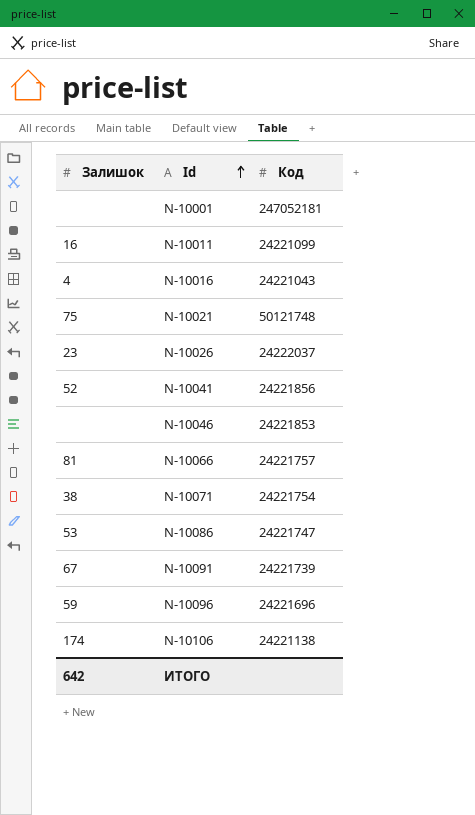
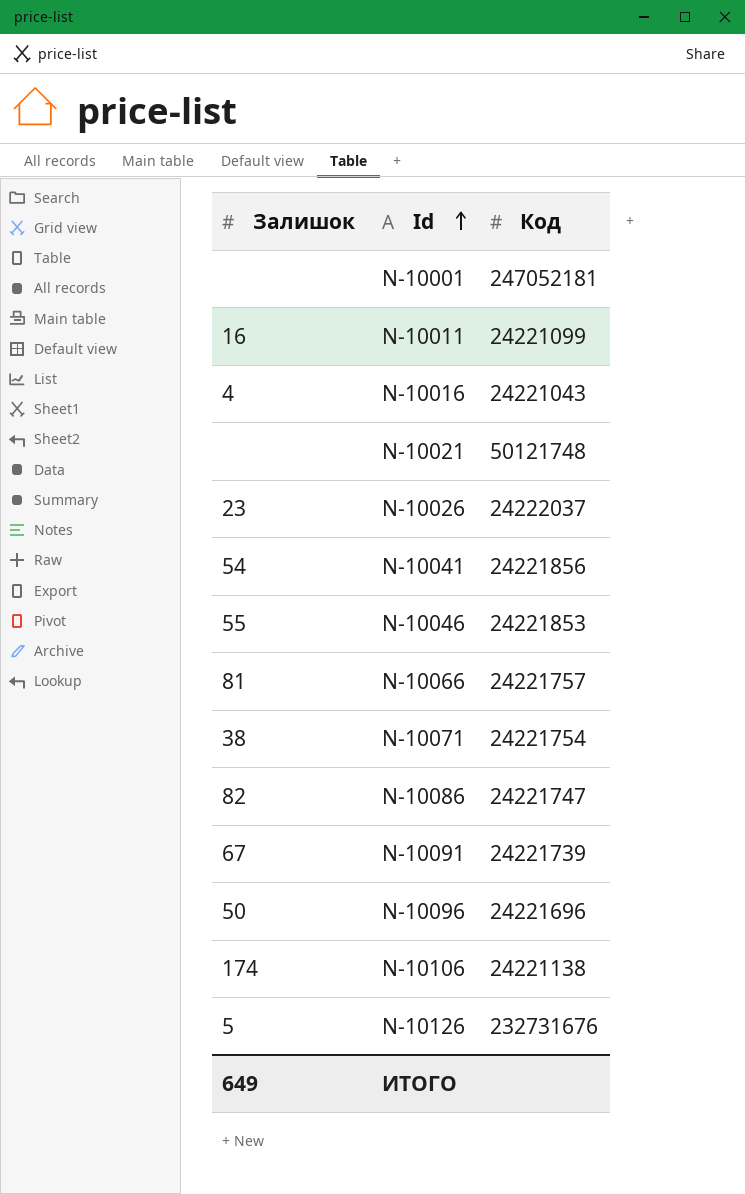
N-10021 | Залишок: 75 -> none
N-10041 | Залишок: 52 -> 54
N-10046 | Залишок: none -> 55
N-10086 | Залишок: 53 -> 82
N-10096 | Залишок: 59 -> 50
row N-10126: none -> 5 | 232731676
ИТОГО | Залишок: 642 -> 649

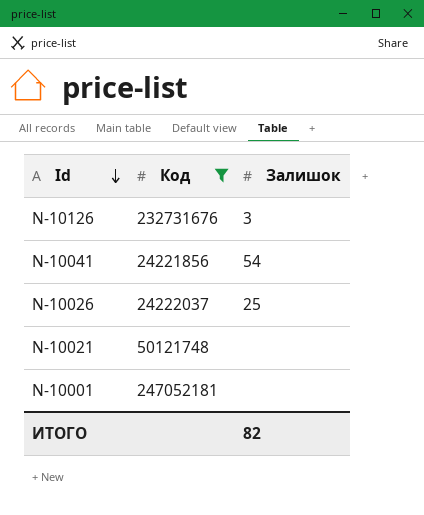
filter: none -> Код >= 24221856
row order: Id ascending -> Id descending
column Залишок | position: 1 -> 3
N-10126 | Залишок: 5 -> 3
N-10026 | Залишок: 23 -> 25
ИТОГО | Залишок: 649 -> 82

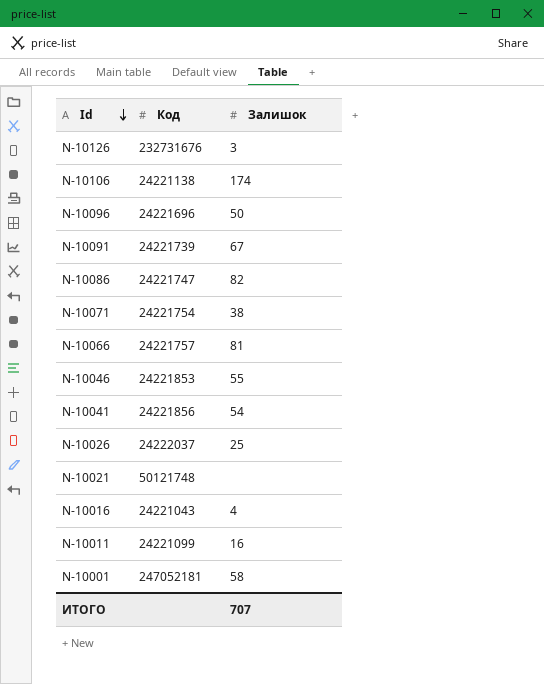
filter: Код >= 24221856 -> none
N-10001 | Залишок: none -> 58
ИТОГО | Залишок: 82 -> 707

